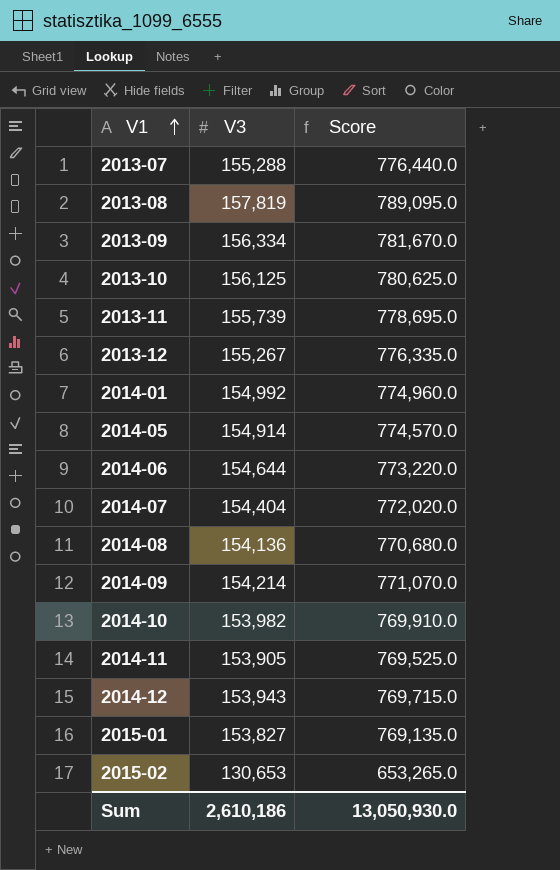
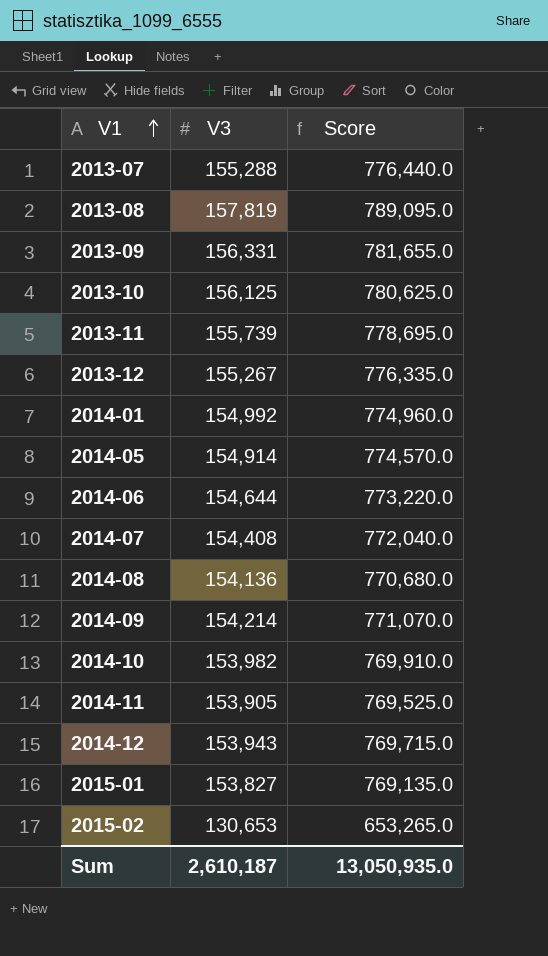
2013-09 | V3: 156,334 -> 156,331
2013-09 | Score: 781,670.0 -> 781,655.0
2014-07 | V3: 154,404 -> 154,408
2014-07 | Score: 772,020.0 -> 772,040.0
Sum | V3: 2,610,186 -> 2,610,187
Sum | Score: 13,050,930.0 -> 13,050,935.0

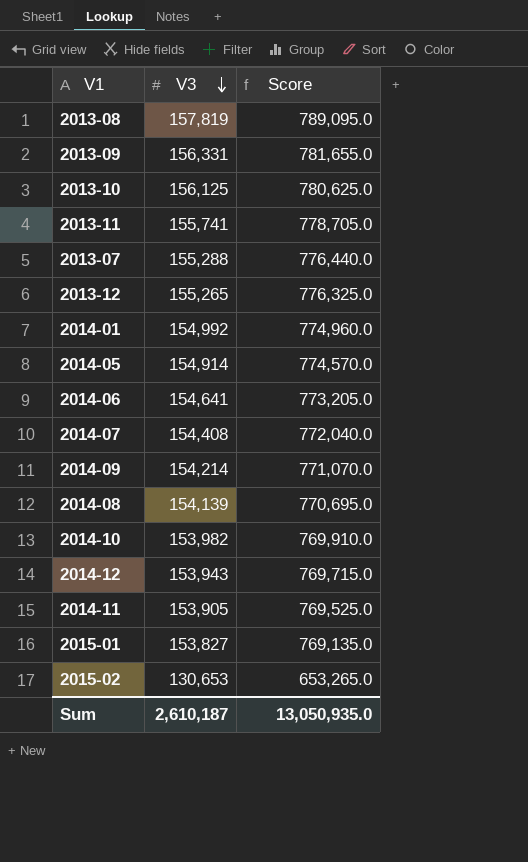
row order: V1 ascending -> V3 descending
2013-11 | V3: 155,739 -> 155,741
2013-11 | Score: 778,695.0 -> 778,705.0
2013-12 | V3: 155,267 -> 155,265
2013-12 | Score: 776,335.0 -> 776,325.0
2014-06 | V3: 154,644 -> 154,641
2014-06 | Score: 773,220.0 -> 773,205.0
2014-08 | V3: 154,136 -> 154,139
2014-08 | Score: 770,680.0 -> 770,695.0

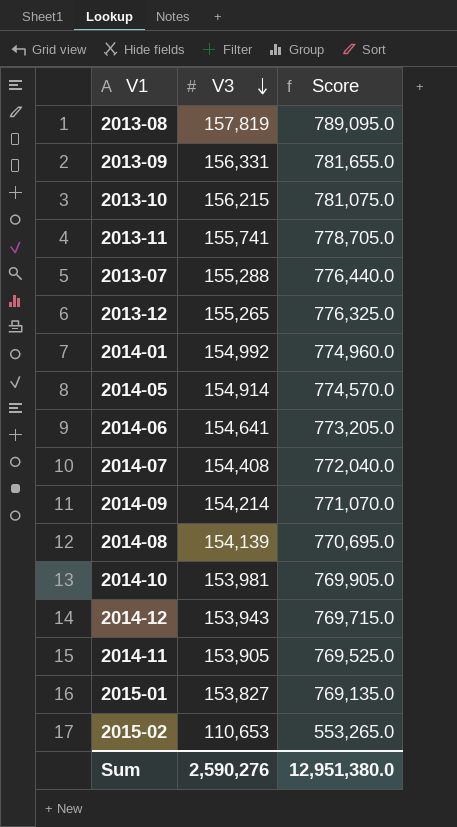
2013-10 | V3: 156,125 -> 156,215
2013-10 | Score: 780,625.0 -> 781,075.0
2014-10 | V3: 153,982 -> 153,981
2014-10 | Score: 769,910.0 -> 769,905.0
2015-02 | V3: 130,653 -> 110,653
2015-02 | Score: 653,265.0 -> 553,265.0
Sum | V3: 2,610,187 -> 2,590,276
Sum | Score: 13,050,935.0 -> 12,951,380.0

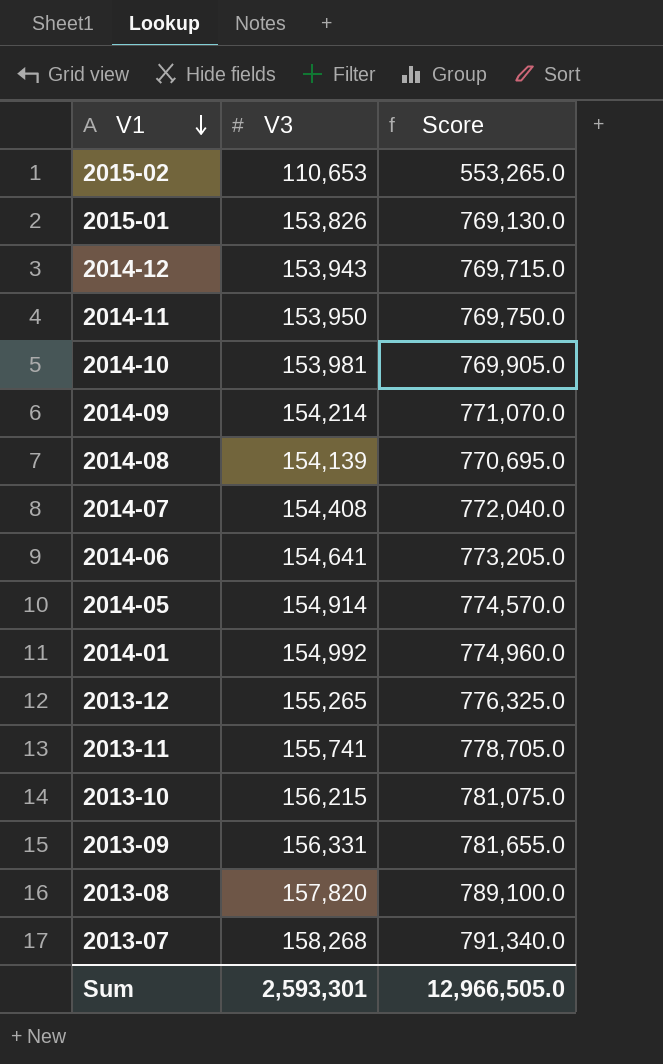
row order: V3 descending -> V1 descending
2015-01 | V3: 153,827 -> 153,826
2015-01 | Score: 769,135.0 -> 769,130.0
2014-11 | V3: 153,905 -> 153,950
2014-11 | Score: 769,525.0 -> 769,750.0
2013-08 | V3: 157,819 -> 157,820
2013-08 | Score: 789,095.0 -> 789,100.0
2013-07 | V3: 155,288 -> 158,268
2013-07 | Score: 776,440.0 -> 791,340.0
Sum | V3: 2,590,276 -> 2,593,301
Sum | Score: 12,951,380.0 -> 12,966,505.0

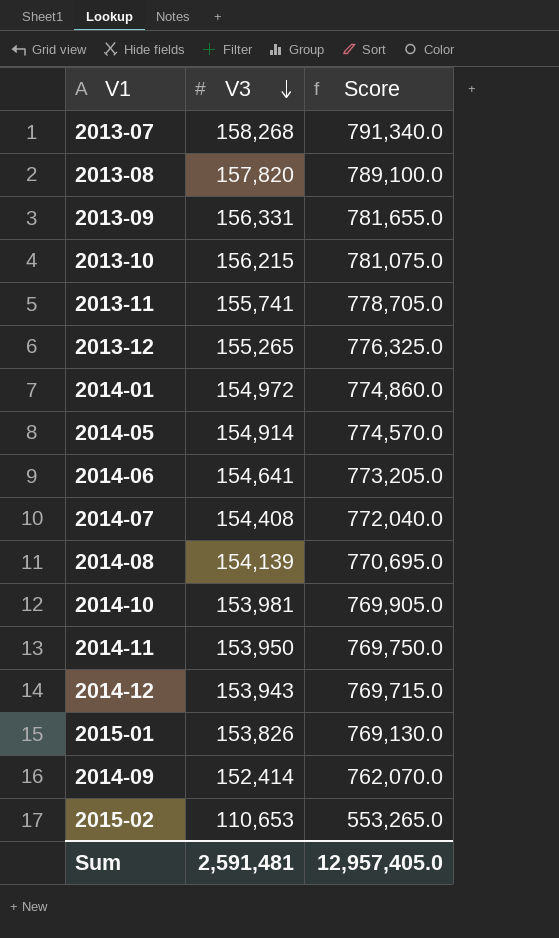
row order: V1 descending -> V3 descending
2014-01 | V3: 154,992 -> 154,972
2014-01 | Score: 774,960.0 -> 774,860.0
2014-09 | V3: 154,214 -> 152,414
2014-09 | Score: 771,070.0 -> 762,070.0
Sum | V3: 2,593,301 -> 2,591,481
Sum | Score: 12,966,505.0 -> 12,957,405.0

